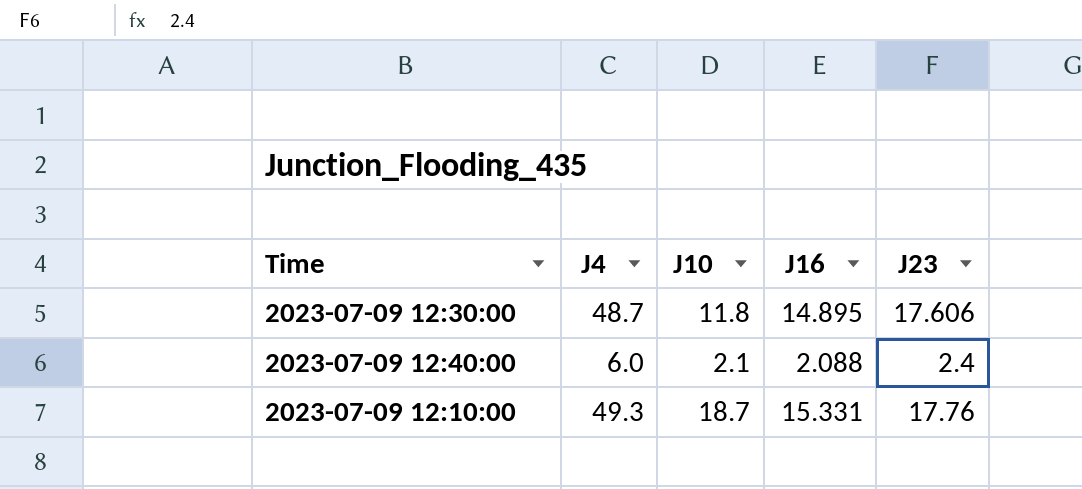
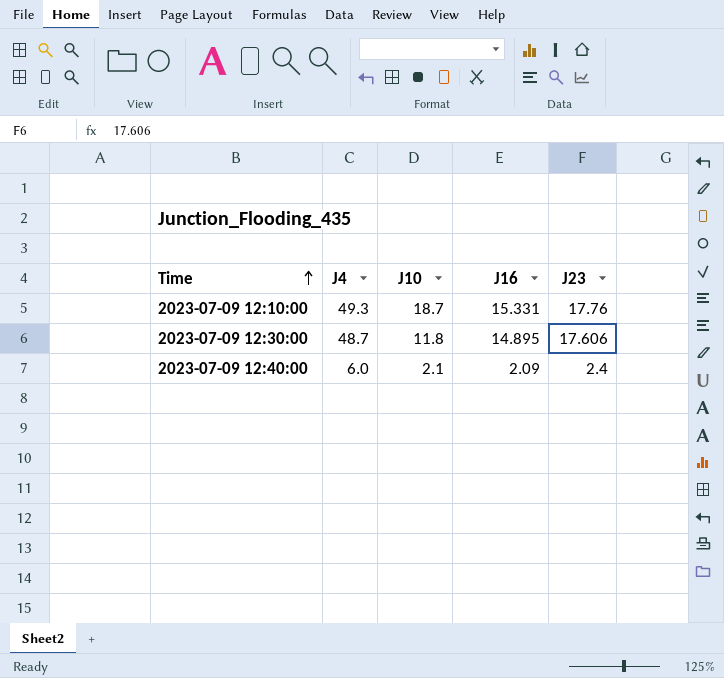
row order: none -> Time ascending
2023-07-09 12:40:00 | J16: 2.088 -> 2.09

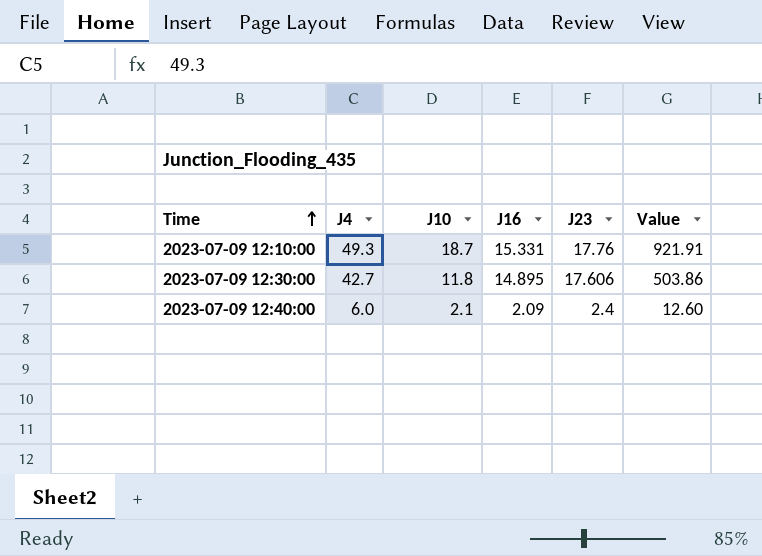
column Value | formula: none -> [J4] * [J10]
2023-07-09 12:30:00 | J4: 48.7 -> 42.7

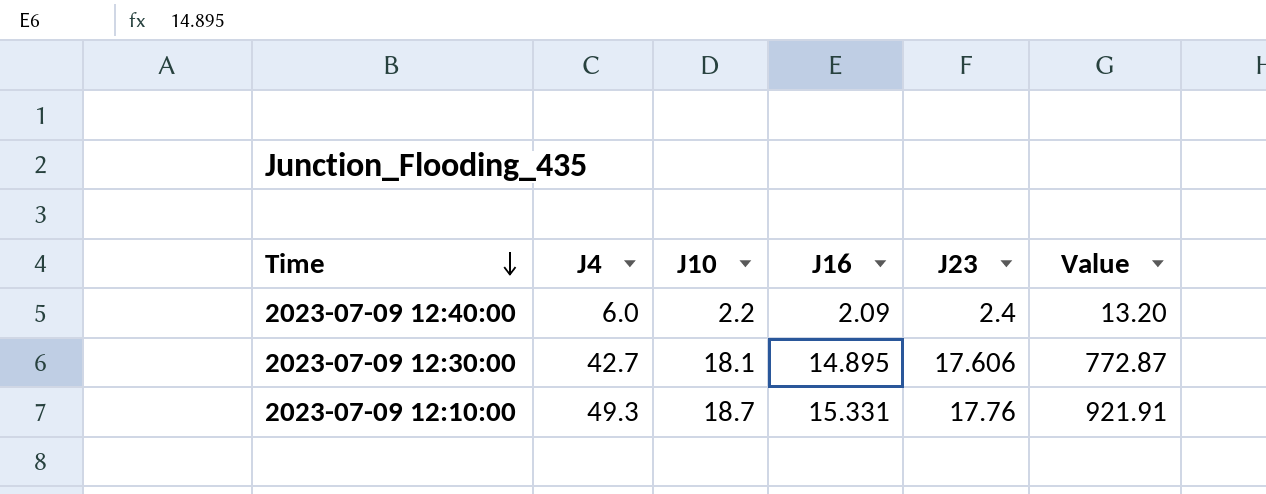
row order: Time ascending -> Time descending
2023-07-09 12:40:00 | J10: 2.1 -> 2.2
2023-07-09 12:40:00 | Value: 12.60 -> 13.20
2023-07-09 12:30:00 | J10: 11.8 -> 18.1
2023-07-09 12:30:00 | Value: 503.86 -> 772.87

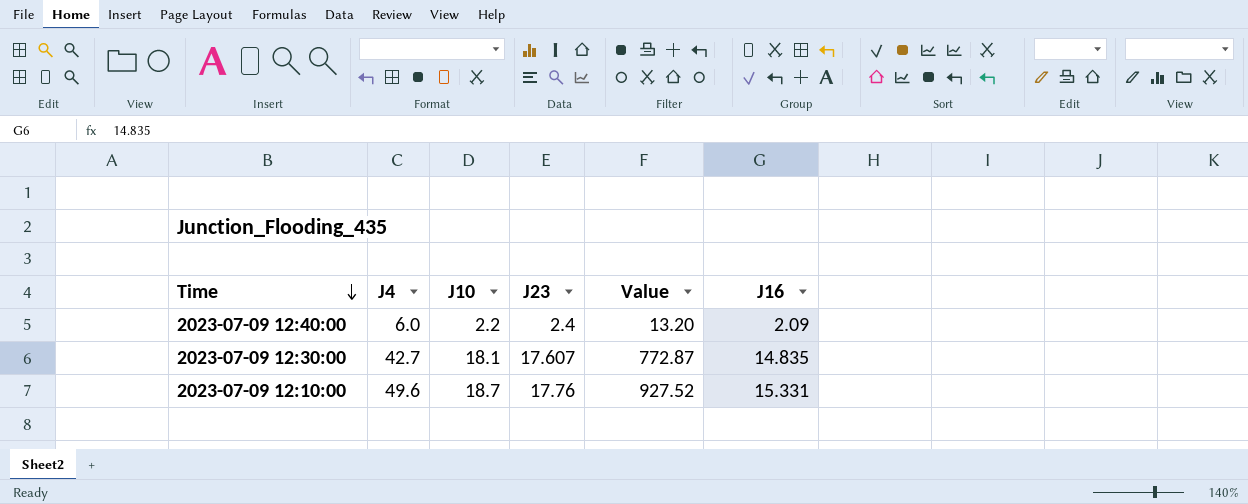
column J16 | position: 4 -> 6
2023-07-09 12:30:00 | J23: 17.606 -> 17.607
2023-07-09 12:30:00 | J16: 14.895 -> 14.835
2023-07-09 12:10:00 | J4: 49.3 -> 49.6
2023-07-09 12:10:00 | Value: 921.91 -> 927.52

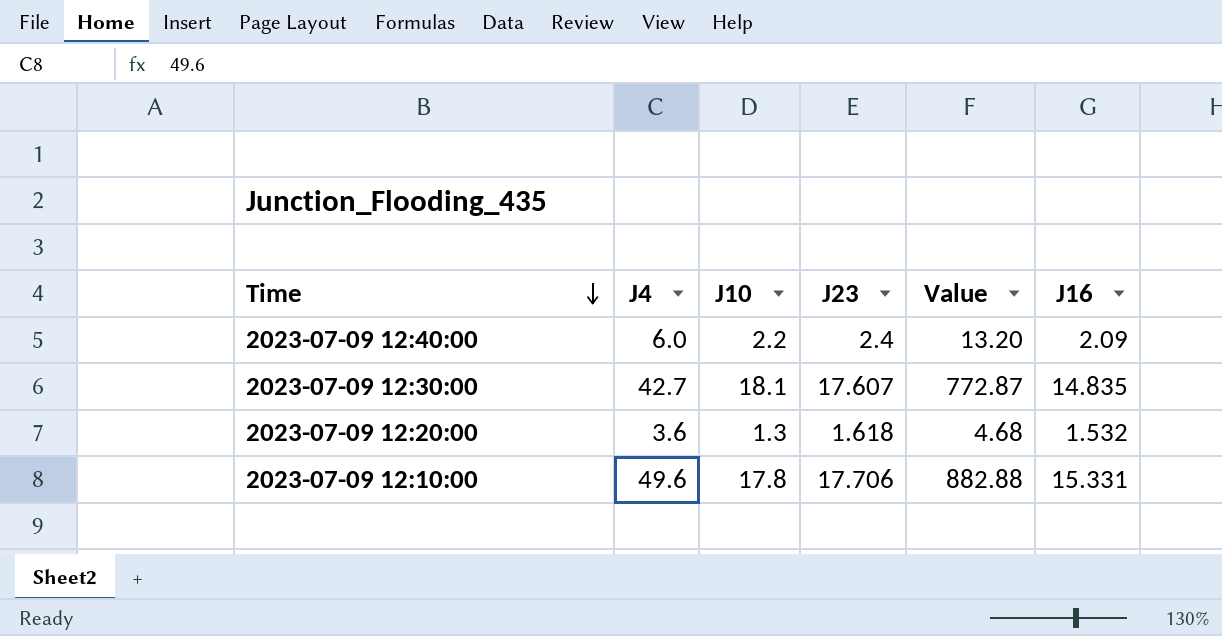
row 2023-07-09 12:20:00: none -> 3.6 | 1.3 | 1.618 | 4.68 | 1.532
2023-07-09 12:10:00 | J10: 18.7 -> 17.8
2023-07-09 12:10:00 | J23: 17.76 -> 17.706
2023-07-09 12:10:00 | Value: 927.52 -> 882.88

